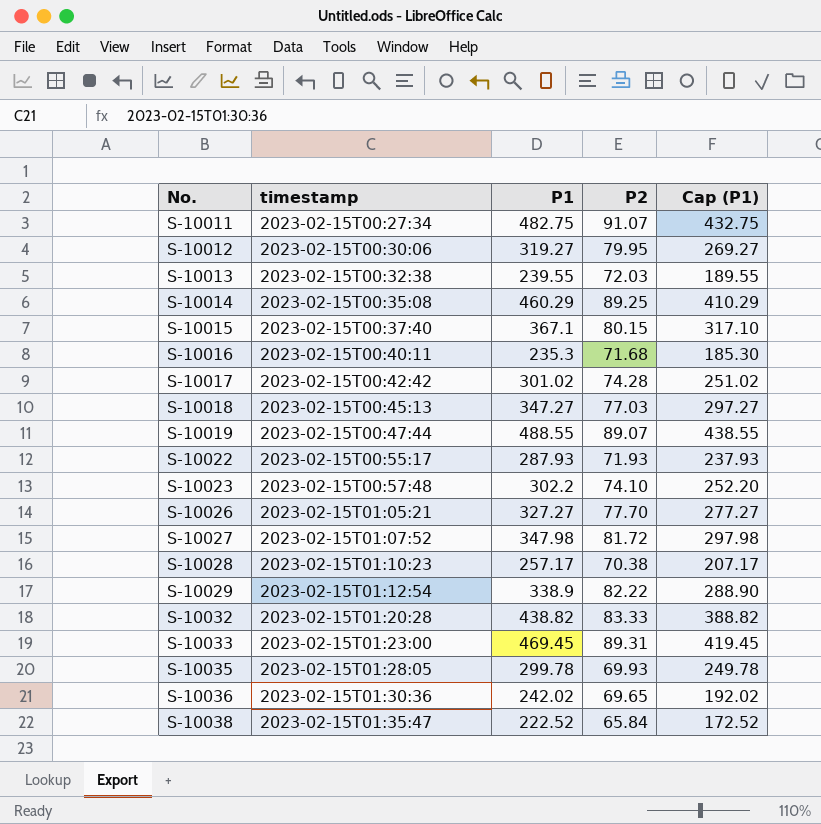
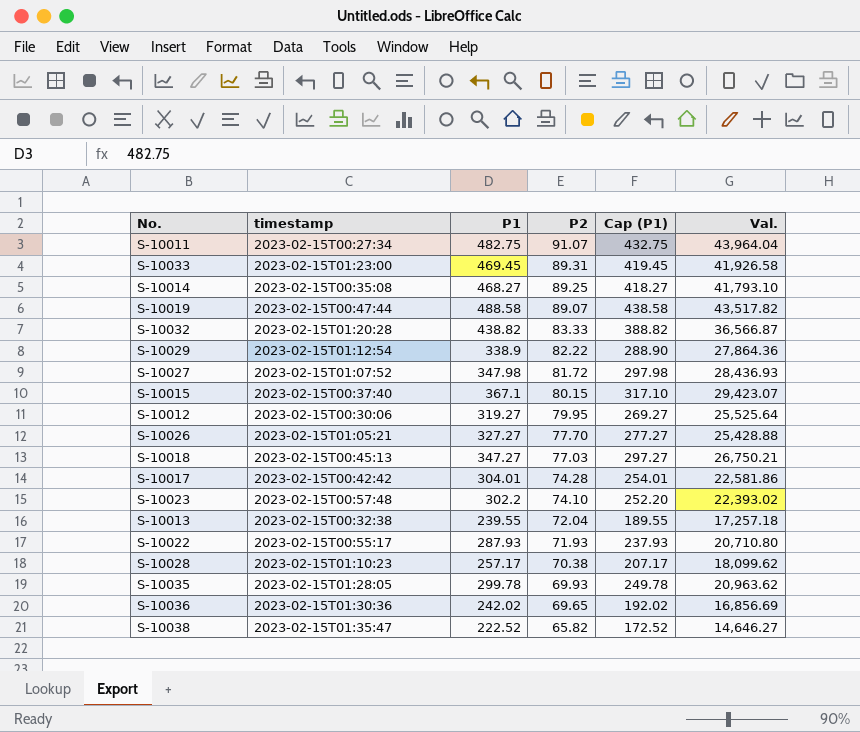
row order: No. ascending -> P2 descending
column Val. | formula: none -> [P1] * [P2]
row S-10016: 2023-02-15T00:40:11 | 235.3 | 71.68 | 185.30 -> none
S-10014 | P1: 460.29 -> 468.27
S-10014 | Cap (P1): 410.29 -> 418.27
S-10019 | P1: 488.55 -> 488.58
S-10019 | Cap (P1): 438.55 -> 438.58
S-10017 | P1: 301.02 -> 304.01
S-10017 | Cap (P1): 251.02 -> 254.01
S-10013 | P2: 72.03 -> 72.04
S-10038 | P2: 65.84 -> 65.82

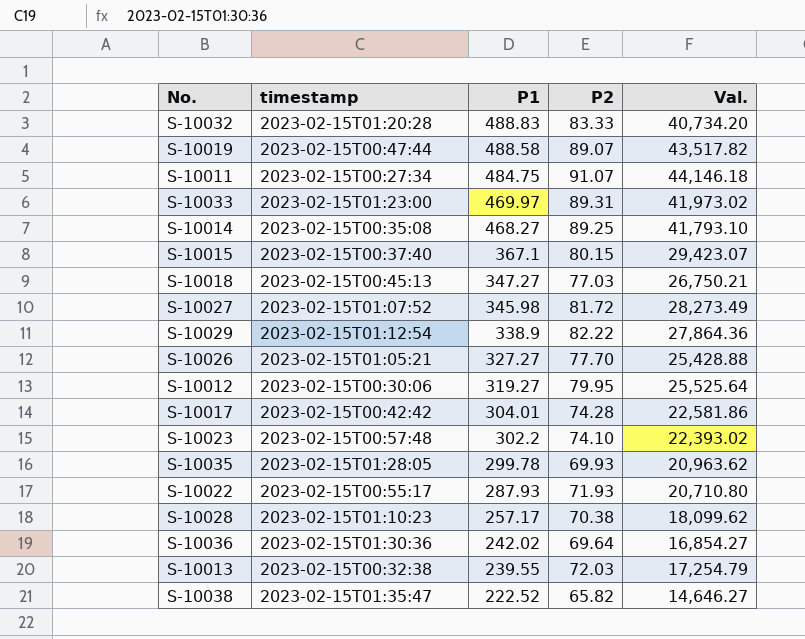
row order: P2 descending -> P1 descending
column Cap (P1) | formula: [P1] - 50 -> none
S-10032 | P1: 438.82 -> 488.83
S-10032 | Val.: 36,566.87 -> 40,734.20
S-10011 | P1: 482.75 -> 484.75
S-10011 | Val.: 43,964.04 -> 44,146.18
S-10033 | P1: 469.45 -> 469.97
S-10033 | Val.: 41,926.58 -> 41,973.02
S-10027 | P1: 347.98 -> 345.98
S-10027 | Val.: 28,436.93 -> 28,273.49
S-10036 | P2: 69.65 -> 69.64
S-10036 | Val.: 16,856.69 -> 16,854.27
S-10013 | P2: 72.04 -> 72.03
S-10013 | Val.: 17,257.18 -> 17,254.79

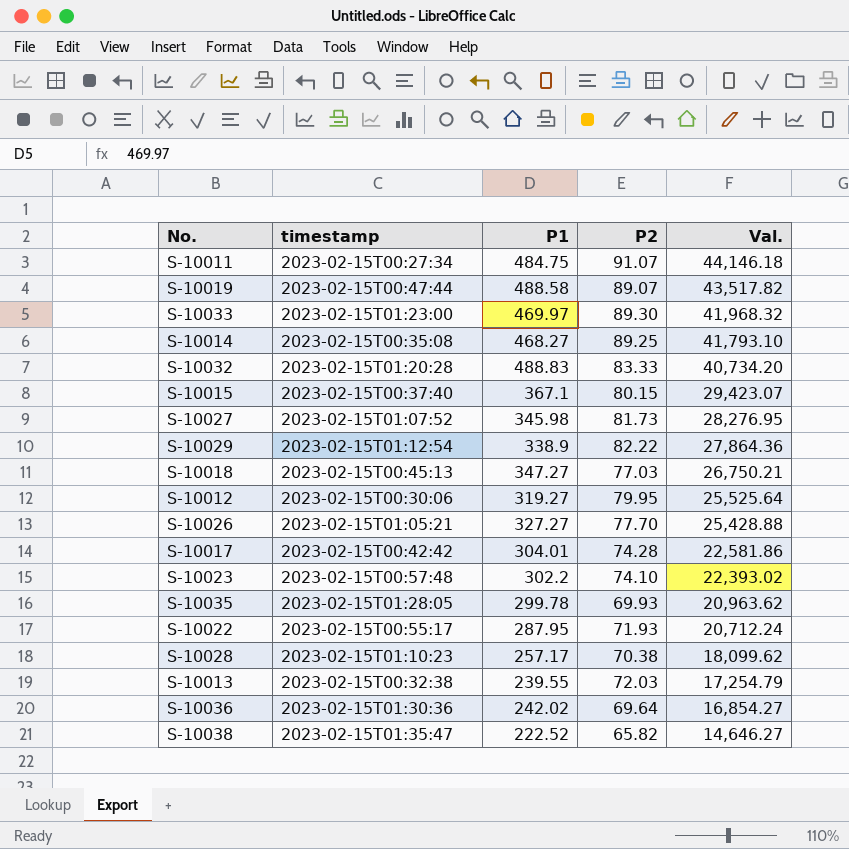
row order: P1 descending -> Val. descending
S-10033 | P2: 89.31 -> 89.30
S-10033 | Val.: 41,973.02 -> 41,968.32
S-10027 | P2: 81.72 -> 81.73
S-10027 | Val.: 28,273.49 -> 28,276.95
S-10022 | P1: 287.93 -> 287.95
S-10022 | Val.: 20,710.80 -> 20,712.24

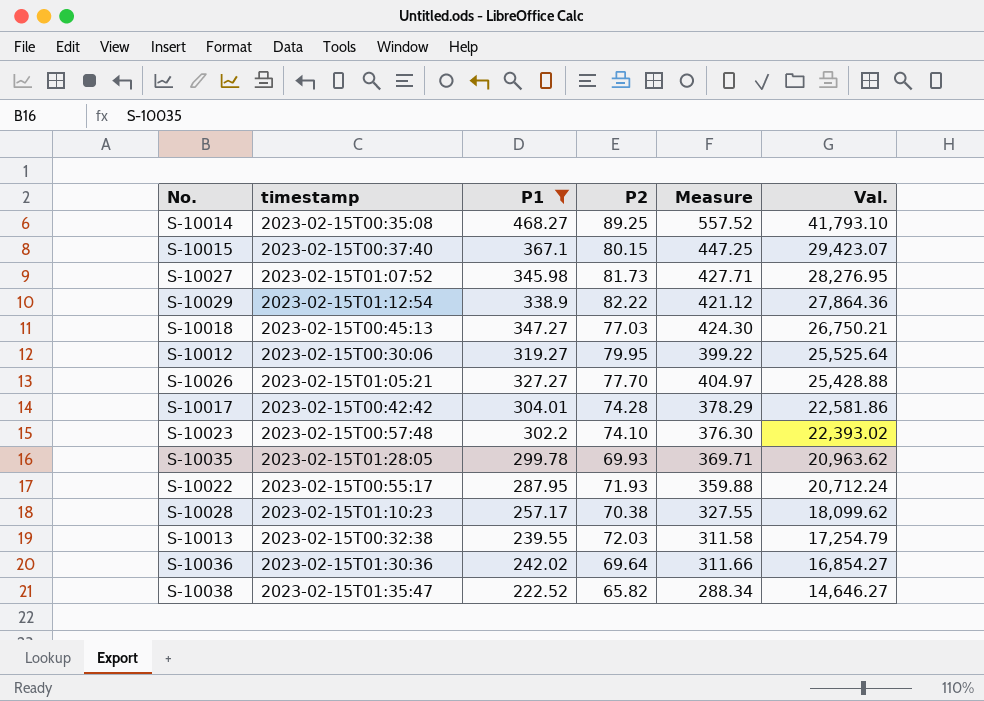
filter: none -> P1 <= 468.27
column Measure | formula: none -> [P1] + [P2]

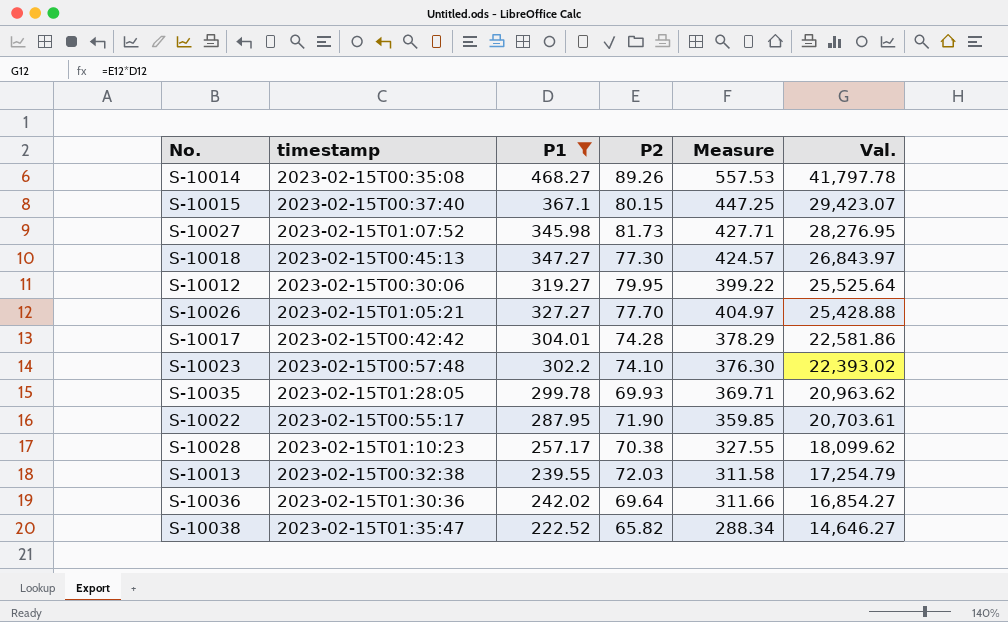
row S-10029: 2023-02-15T01:12:54 | 338.9 | 82.22 | 421.12 | 27,864.36 -> none
S-10014 | P2: 89.25 -> 89.26
S-10014 | Measure: 557.52 -> 557.53
S-10014 | Val.: 41,793.10 -> 41,797.78
S-10018 | P2: 77.03 -> 77.30
S-10018 | Measure: 424.30 -> 424.57
S-10018 | Val.: 26,750.21 -> 26,843.97
S-10022 | P2: 71.93 -> 71.90
S-10022 | Measure: 359.88 -> 359.85
S-10022 | Val.: 20,712.24 -> 20,703.61

